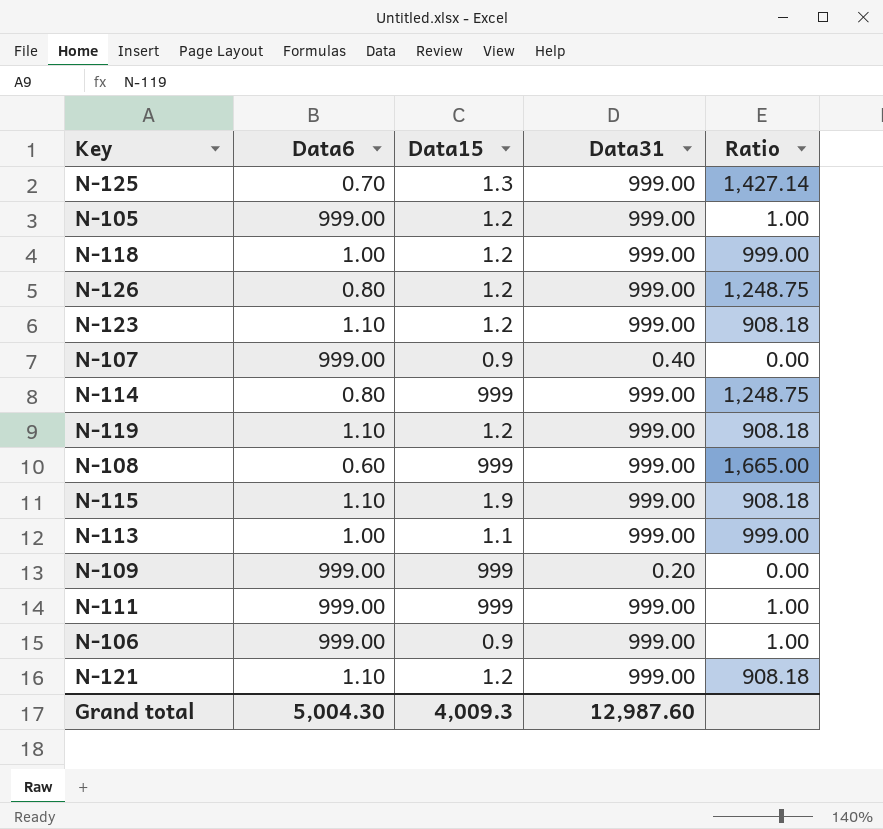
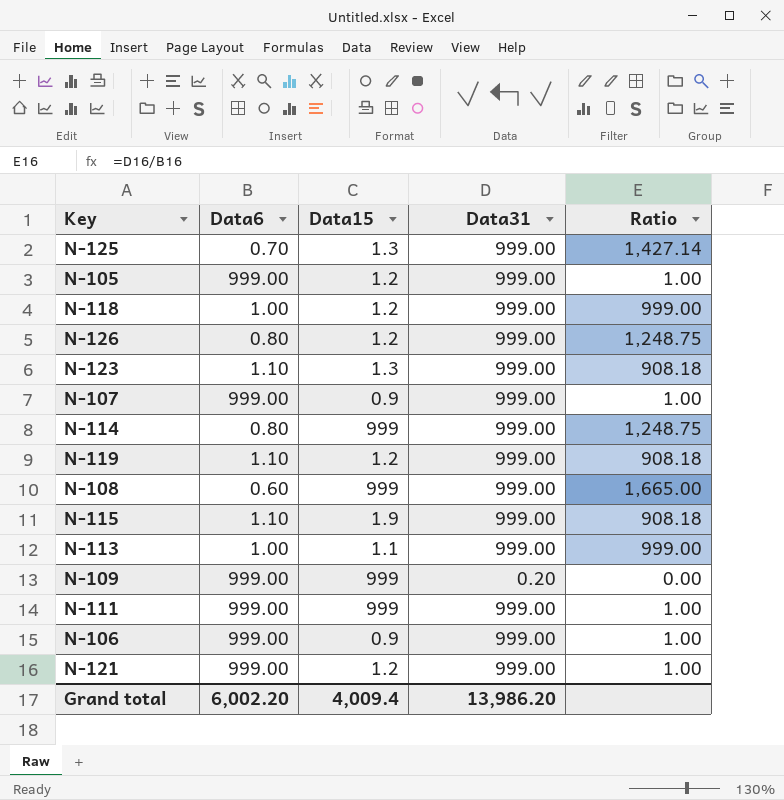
N-123 | Data15: 1.2 -> 1.3
N-107 | Data31: 0.40 -> 999.00
N-107 | Ratio: 0.00 -> 1.00
N-121 | Data6: 1.10 -> 999.00
N-121 | Ratio: 908.18 -> 1.00
Grand total | Data6: 5,004.30 -> 6,002.20
Grand total | Data15: 4,009.3 -> 4,009.4
Grand total | Data31: 12,987.60 -> 13,986.20

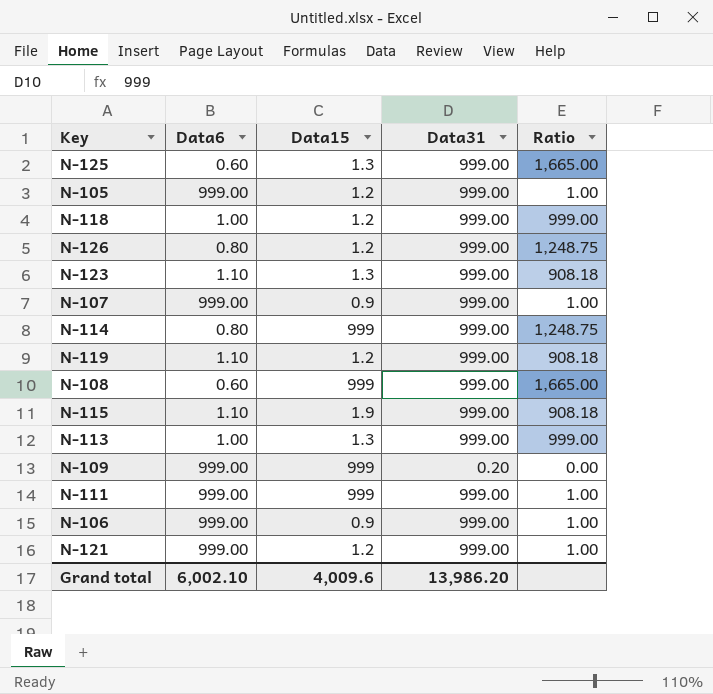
N-125 | Data6: 0.70 -> 0.60
N-125 | Ratio: 1,427.14 -> 1,665.00
N-113 | Data15: 1.1 -> 1.3
Grand total | Data6: 6,002.20 -> 6,002.10
Grand total | Data15: 4,009.4 -> 4,009.6

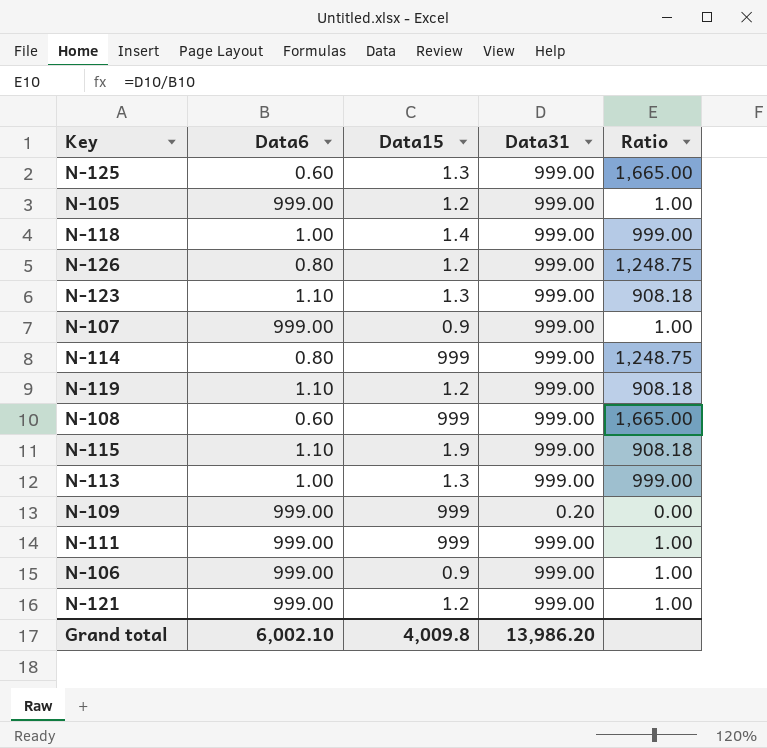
N-118 | Data15: 1.2 -> 1.4
Grand total | Data15: 4,009.6 -> 4,009.8

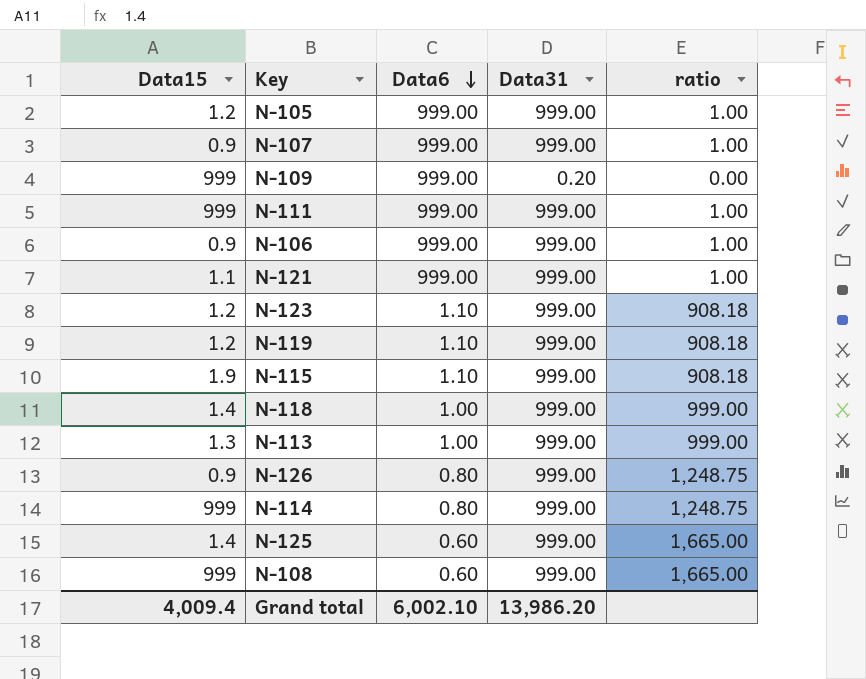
row order: none -> Data6 descending
column Data15 | position: 3 -> 1
column name: Ratio -> ratio
N-121 | Data15: 1.2 -> 1.1
N-123 | Data15: 1.3 -> 1.2
N-126 | Data15: 1.2 -> 0.9
N-125 | Data15: 1.3 -> 1.4
Grand total | Data15: 4,009.8 -> 4,009.4

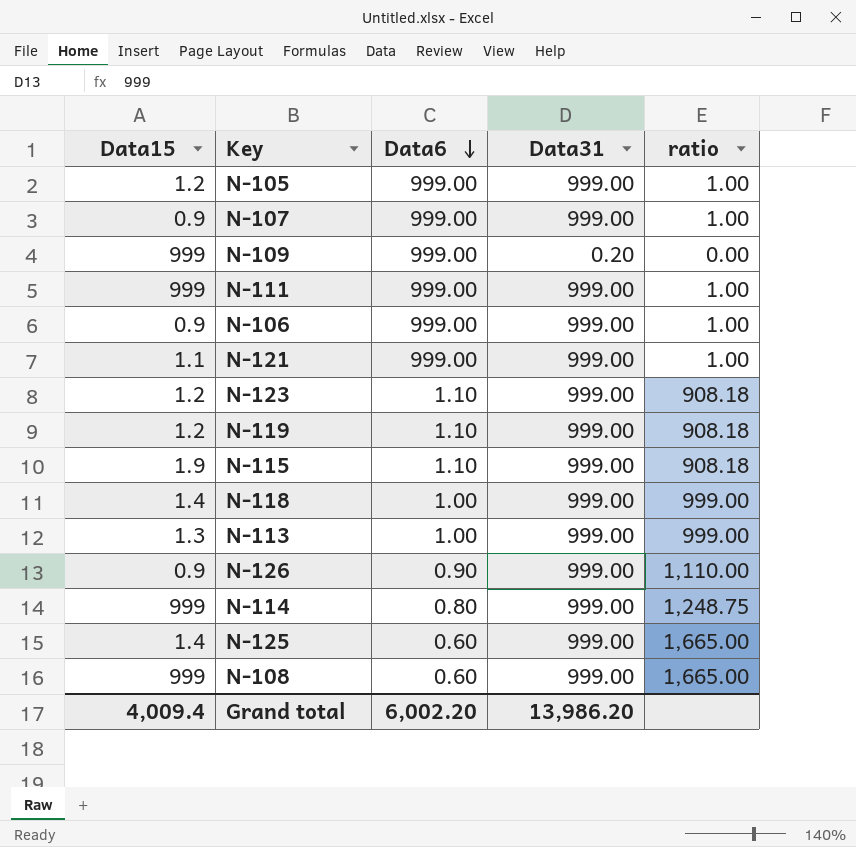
N-126 | Data6: 0.80 -> 0.90
N-126 | ratio: 1,248.75 -> 1,110.00
Grand total | Data6: 6,002.10 -> 6,002.20

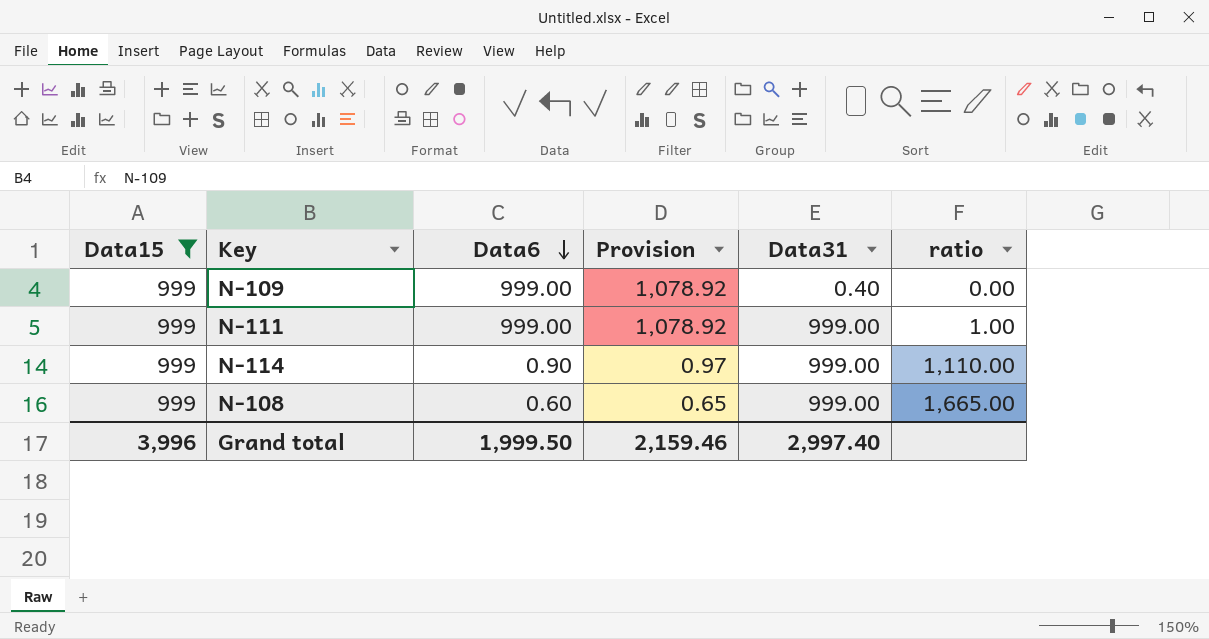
filter: none -> Data15 = 999
column Provision | formula: none -> [Data6] * 1.08
N-109 | Data31: 0.20 -> 0.40
N-114 | Data6: 0.80 -> 0.90
N-114 | ratio: 1,248.75 -> 1,110.00
Grand total | Data15: 4,009.4 -> 3,996
Grand total | Data6: 6,002.20 -> 1,999.50
Grand total | Data31: 13,986.20 -> 2,997.40

